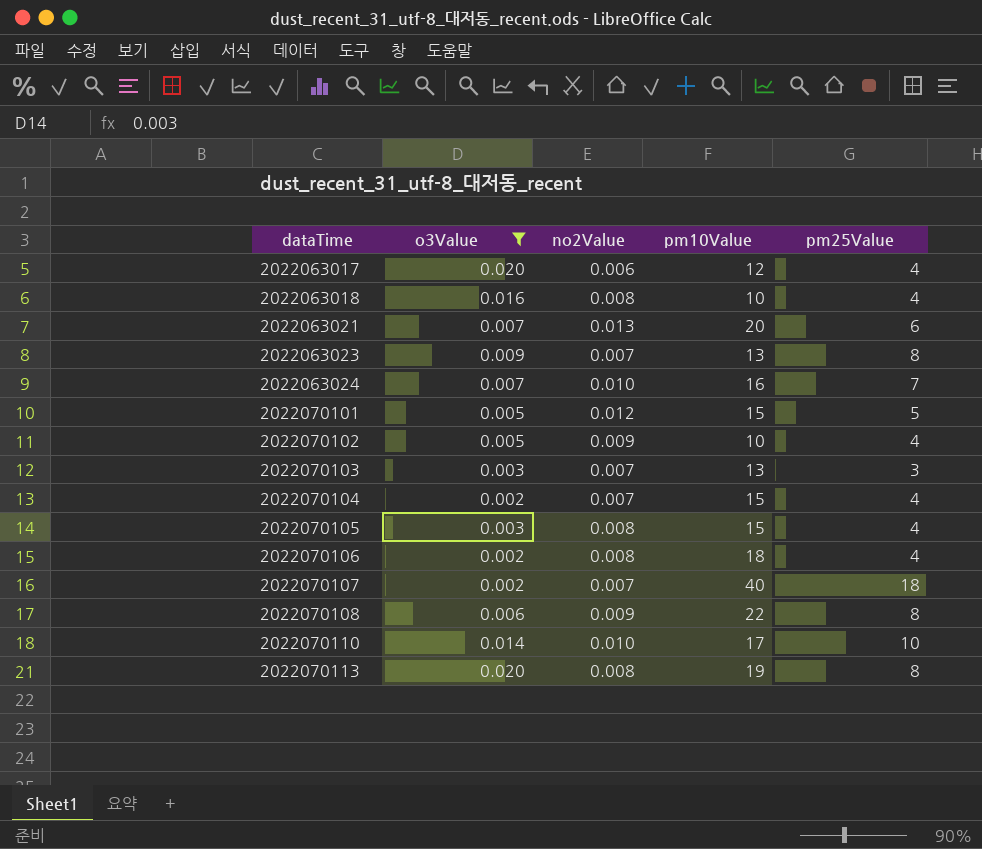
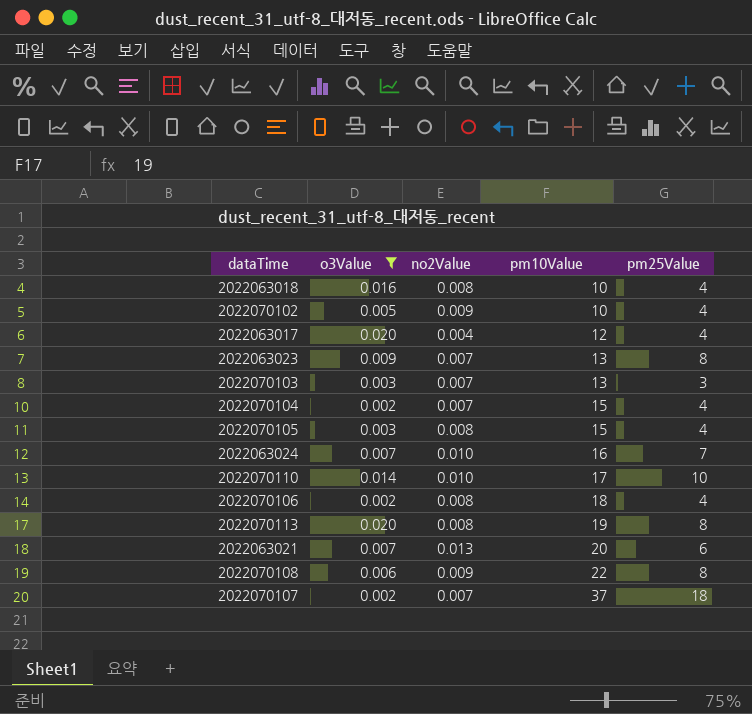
row order: dataTime ascending -> pm10Value ascending
row 2022070101: 0.005 | 0.012 | 15 | 5 -> none
2022063017 | no2Value: 0.006 -> 0.004
2022070107 | pm10Value: 40 -> 37

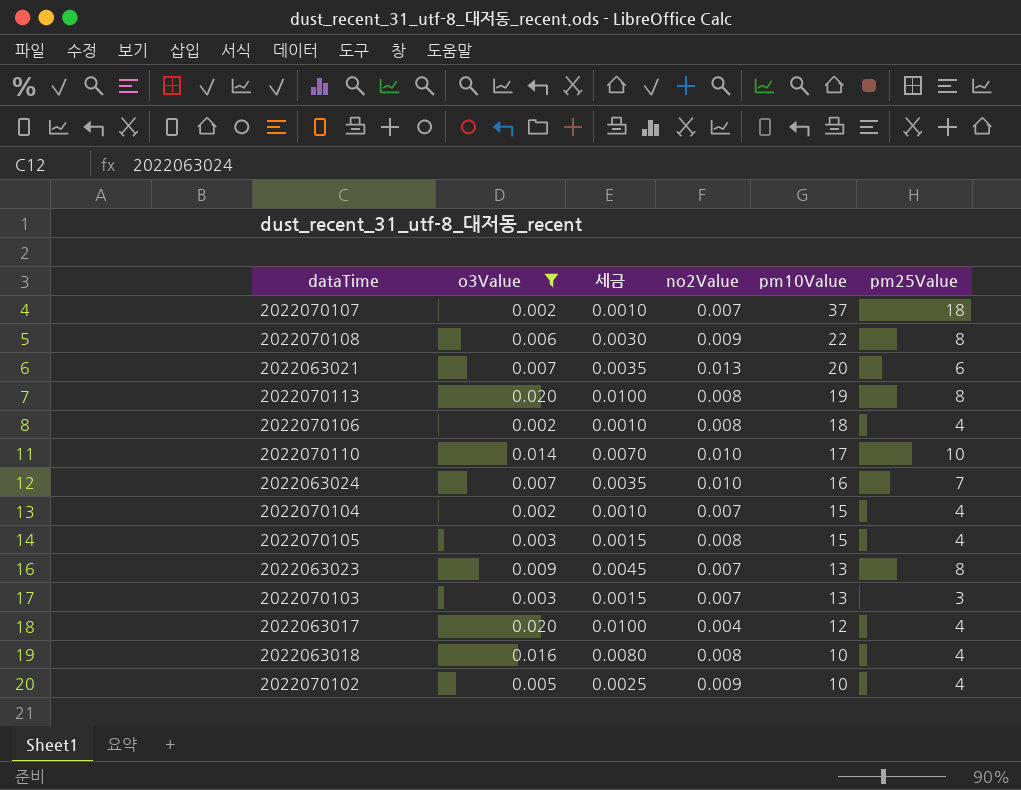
row order: pm10Value ascending -> pm10Value descending
column 세금 | formula: none -> [o3Value] * 0.5

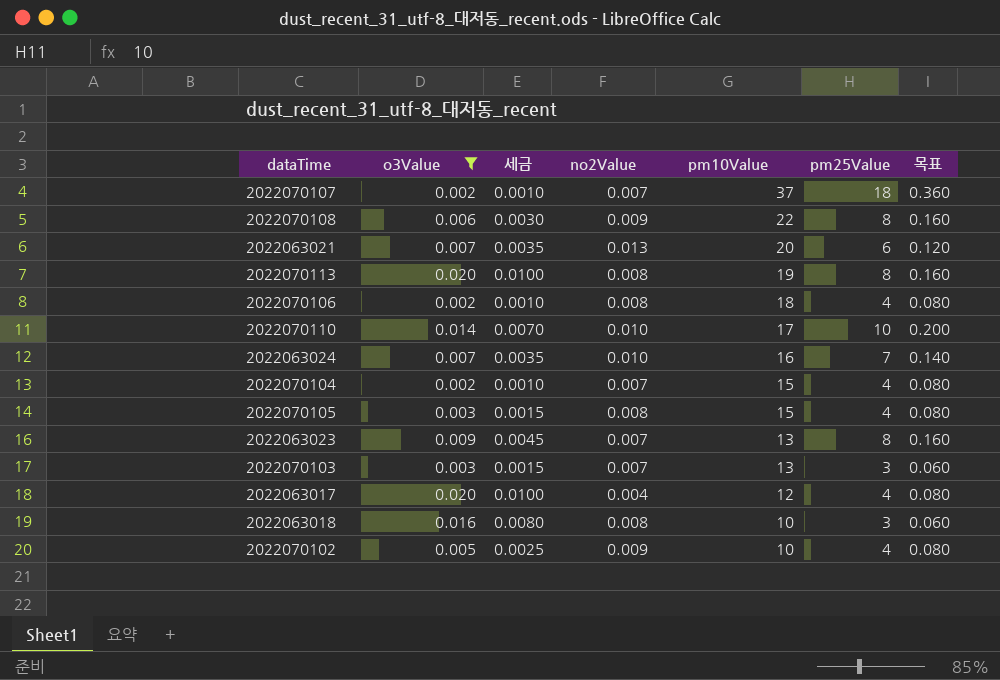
column 목표 | formula: none -> [pm25Value] * 0.02
2022063018 | pm25Value: 4 -> 3

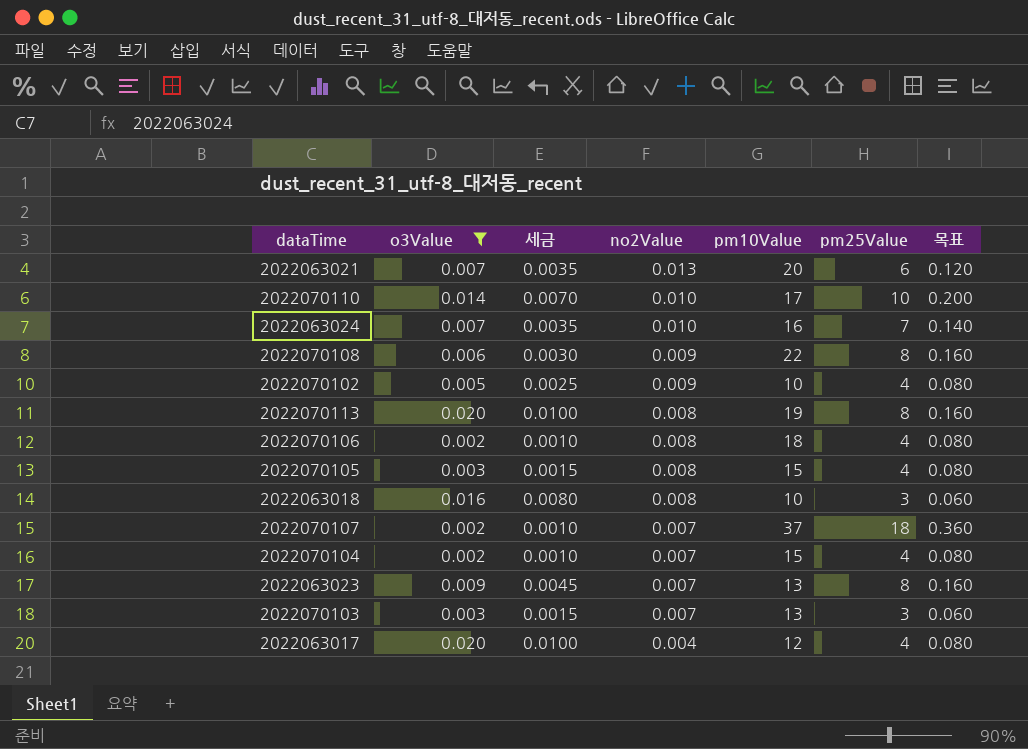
row order: pm10Value descending -> no2Value descending

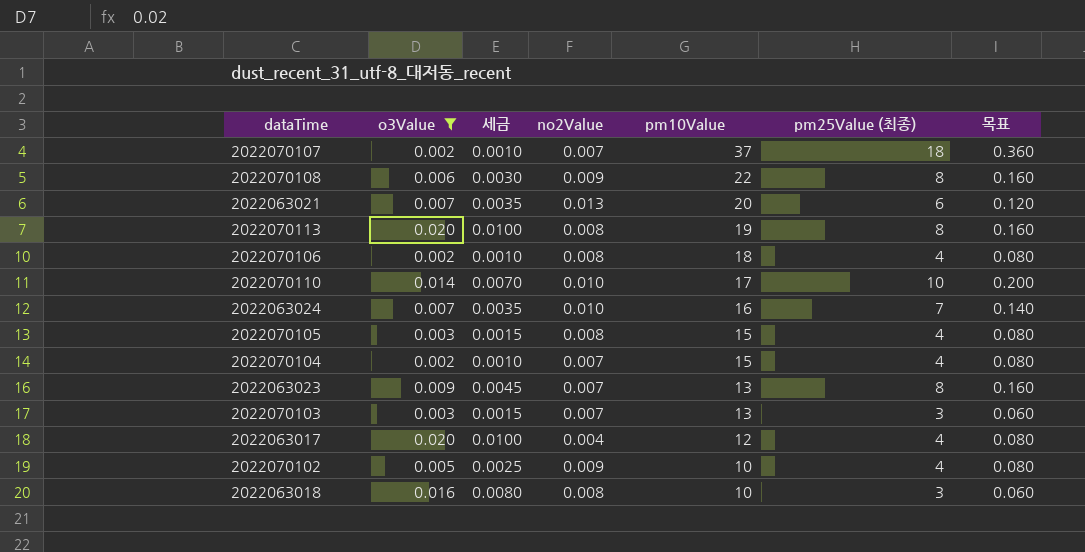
row order: no2Value descending -> pm10Value descending
column name: pm25Value -> pm25Value (최종)

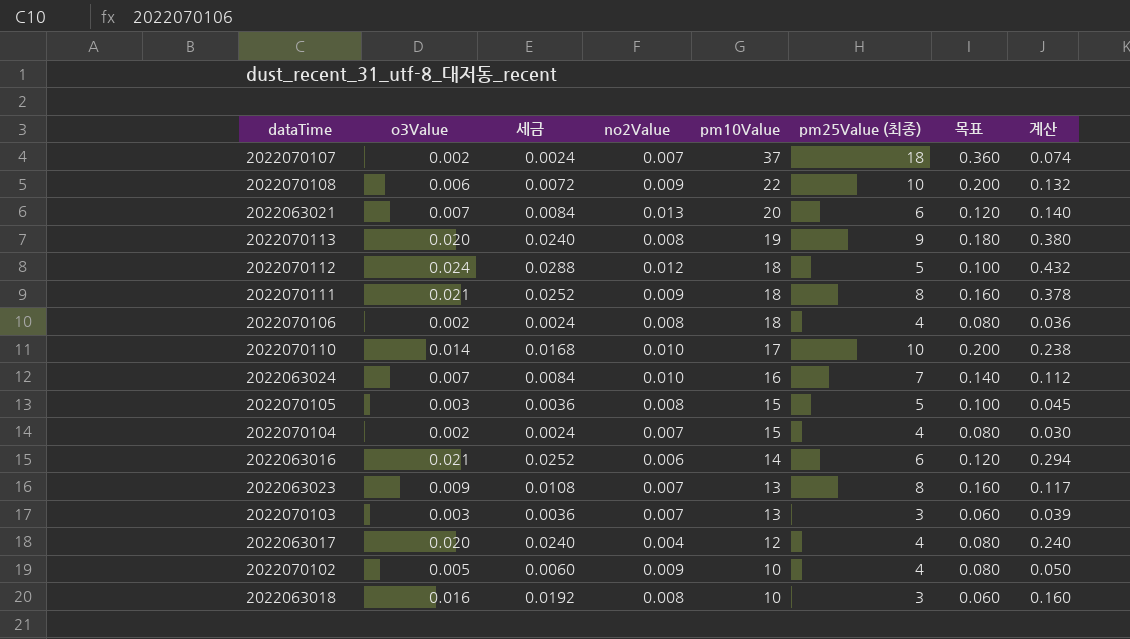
filter: o3Value <= 0.020 -> none
column 세금 | formula: [o3Value] * 0.5 -> [o3Value] * 1.2
column 계산 | formula: none -> [o3Value] * [pm10Value]
2022070108 | pm25Value (최종): 8 -> 10
2022070108 | 목표: 0.160 -> 0.200
2022070113 | pm25Value (최종): 8 -> 9
2022070113 | 목표: 0.160 -> 0.180
2022070105 | pm25Value (최종): 4 -> 5
2022070105 | 목표: 0.080 -> 0.100

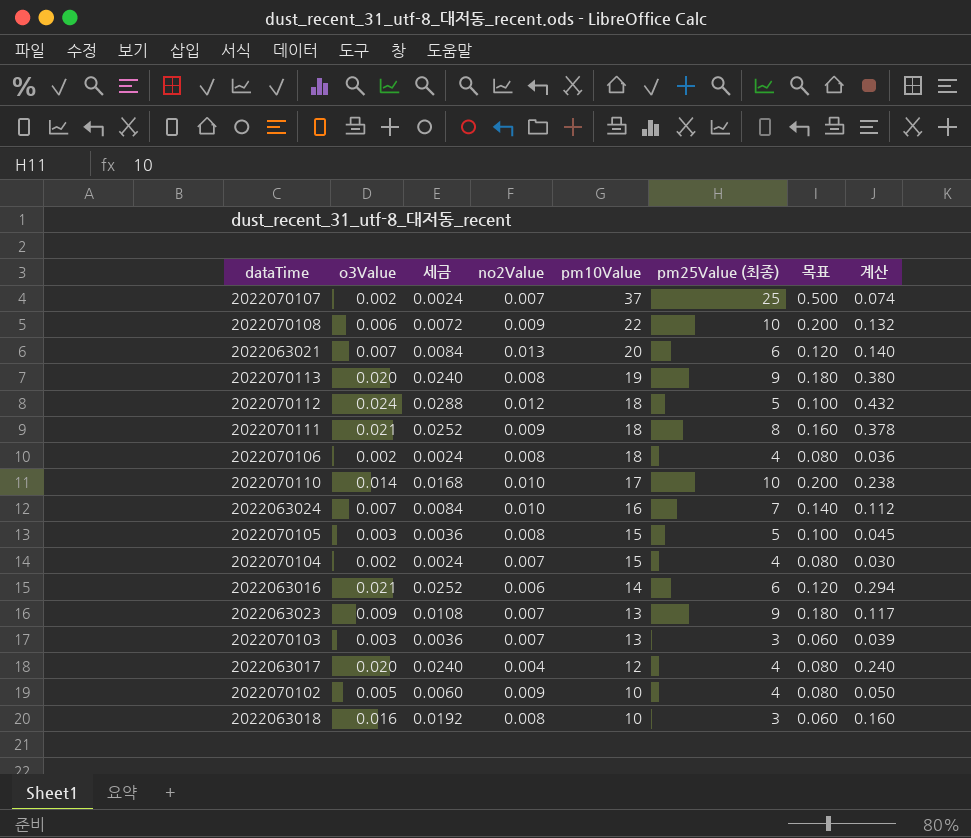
2022070107 | pm25Value (최종): 18 -> 25
2022070107 | 목표: 0.360 -> 0.500
2022063023 | pm25Value (최종): 8 -> 9
2022063023 | 목표: 0.160 -> 0.180

